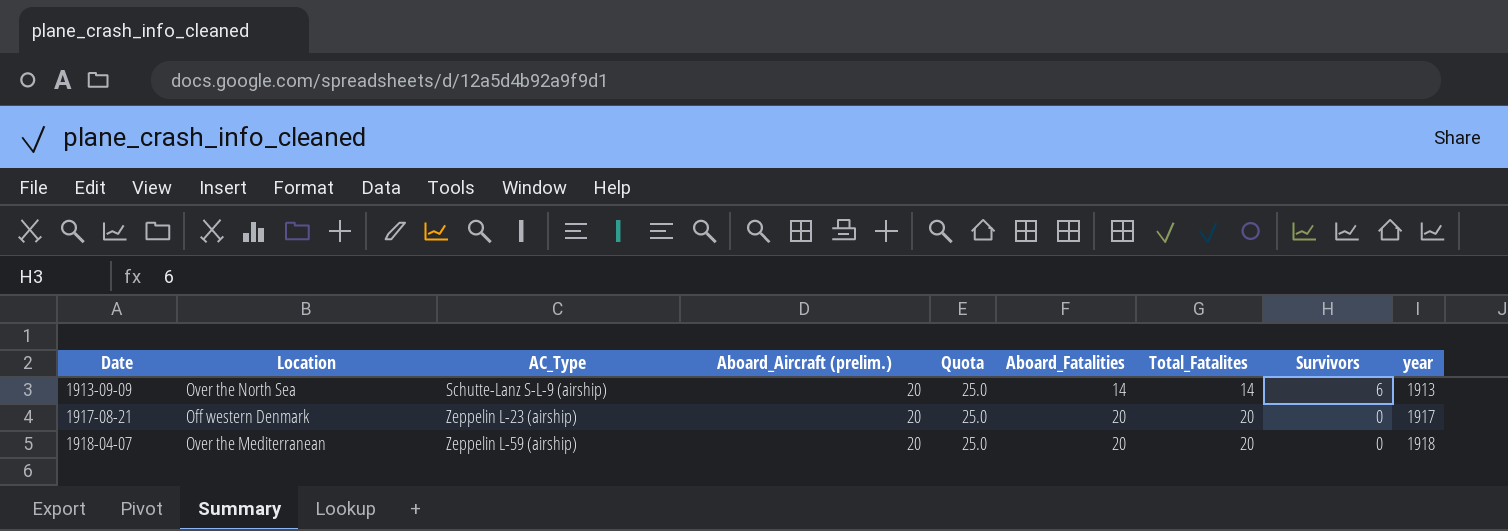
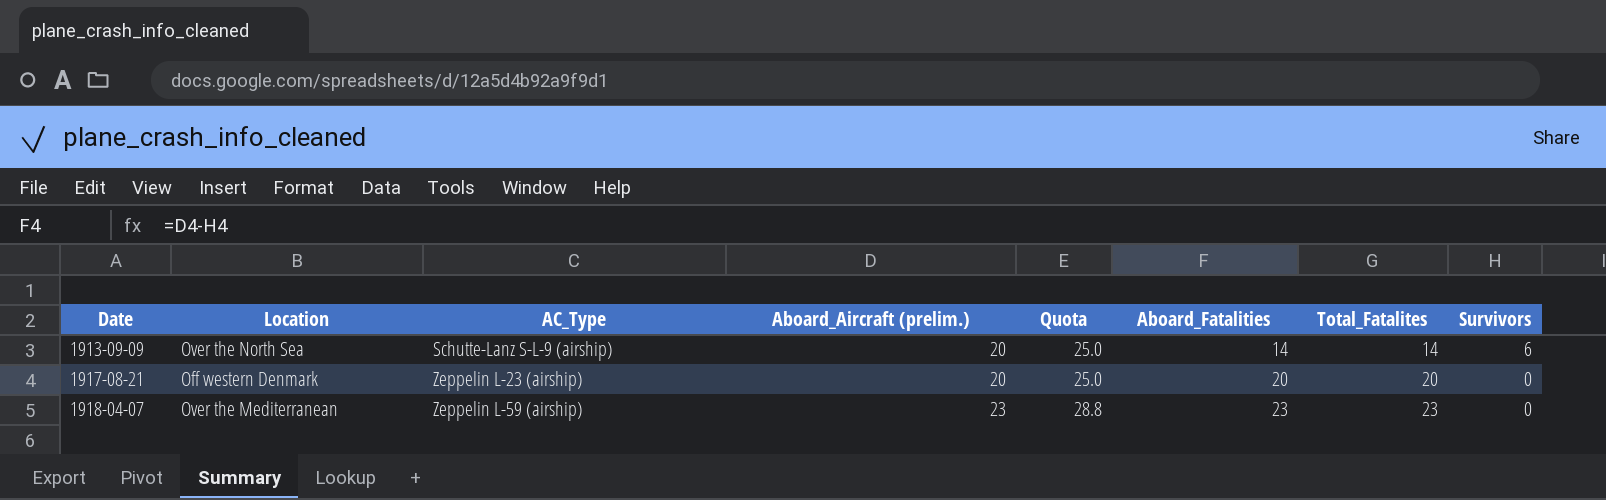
column year | position: 9 -> none
1918-04-07 | Aboard_Aircraft (prelim.): 20 -> 23
1918-04-07 | Quota: 25.0 -> 28.8
1918-04-07 | Aboard_Fatalities: 20 -> 23
1918-04-07 | Total_Fatalites: 20 -> 23

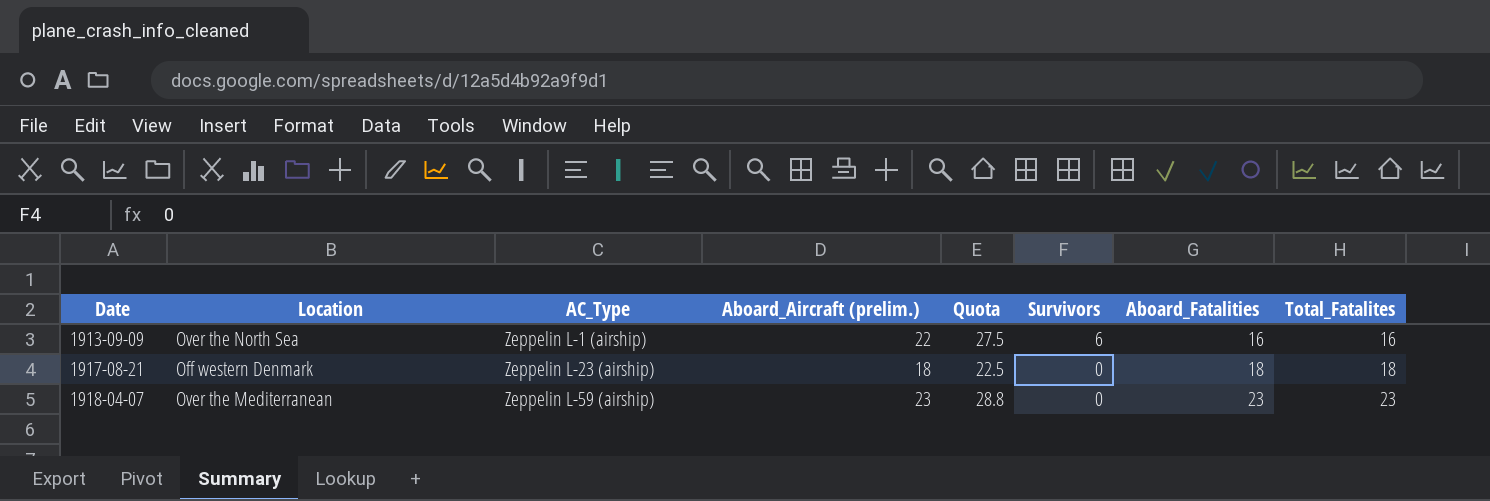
column Survivors | position: 8 -> 6
1913-09-09 | AC_Type: Schutte-Lanz S-L-9 (airship) -> Zeppelin L-1 (airship)
1913-09-09 | Aboard_Aircraft (prelim.): 20 -> 22
1913-09-09 | Quota: 25.0 -> 27.5
1913-09-09 | Aboard_Fatalities: 14 -> 16
1913-09-09 | Total_Fatalites: 14 -> 16
1917-08-21 | Aboard_Aircraft (prelim.): 20 -> 18
1917-08-21 | Quota: 25.0 -> 22.5
1917-08-21 | Aboard_Fatalities: 20 -> 18
1917-08-21 | Total_Fatalites: 20 -> 18

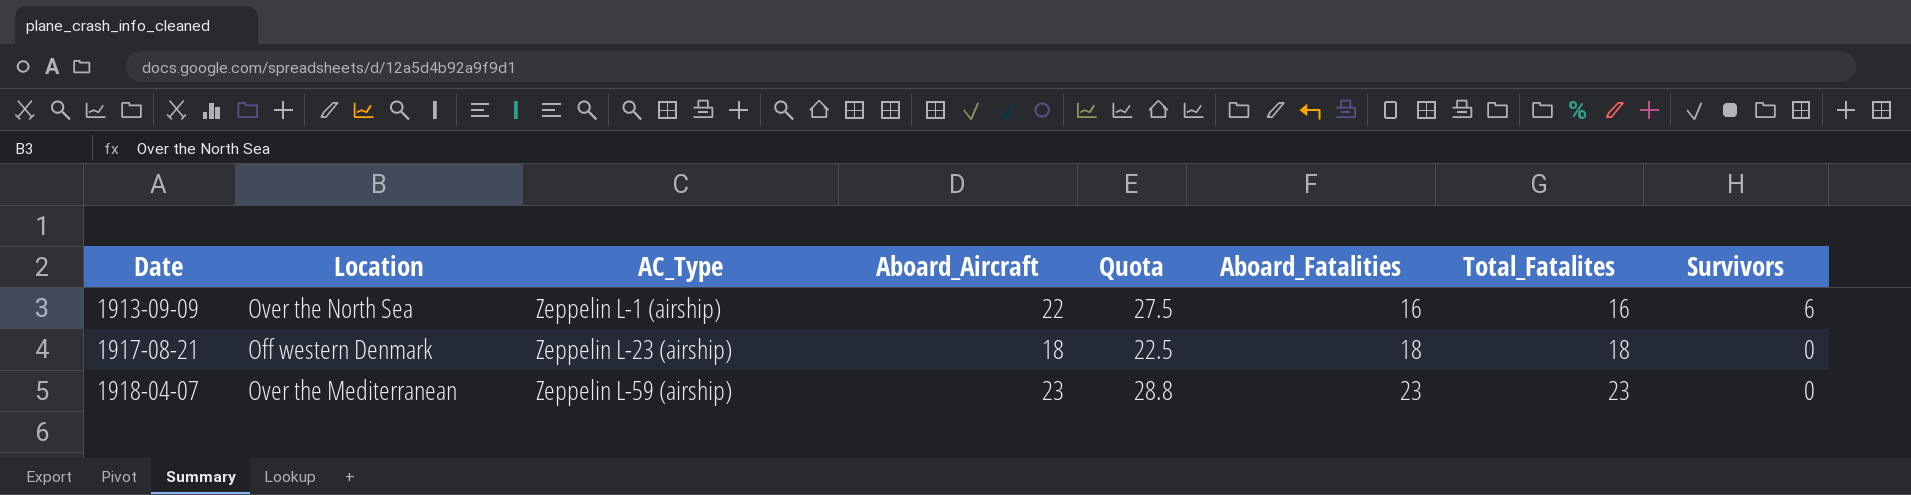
column name: Aboard_Aircraft (prelim.) -> Aboard_Aircraft
column Survivors | position: 6 -> 8

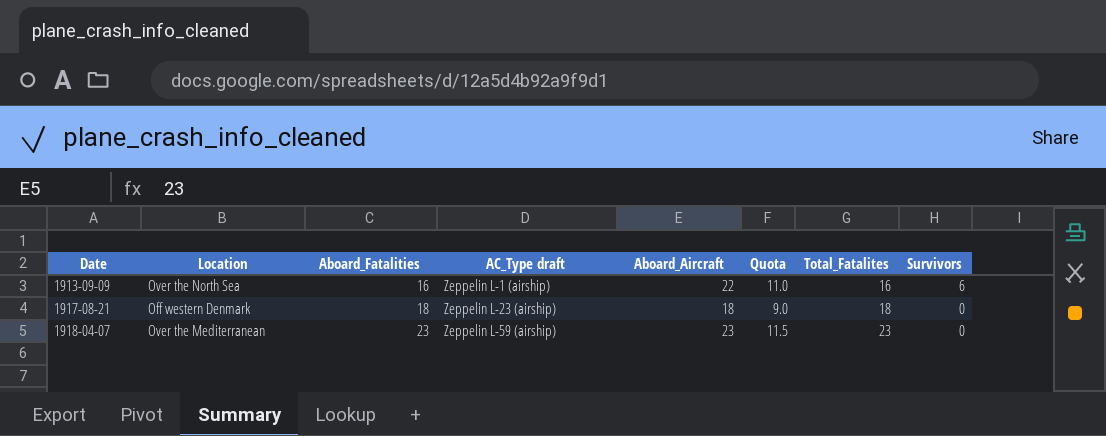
column Aboard_Fatalities | position: 6 -> 3
column name: AC_Type -> AC_Type draft
column Quota | formula: [Aboard_Aircraft] * 1.25 -> [Aboard_Aircraft] * 0.5

